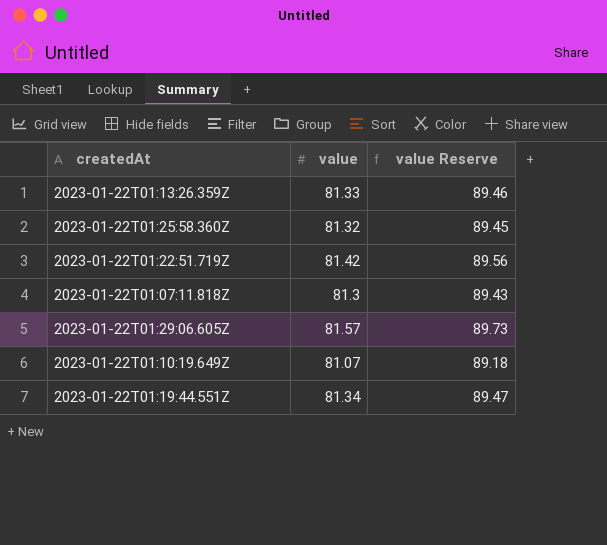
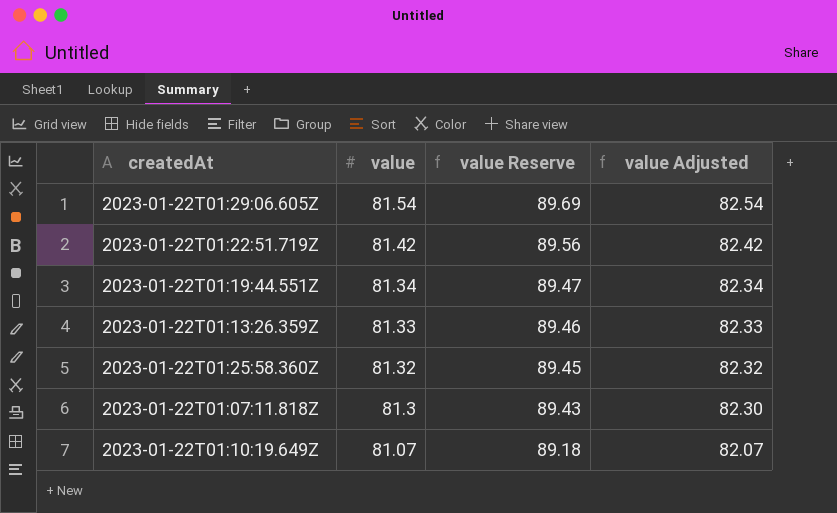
row order: none -> value descending
column value Adjusted | formula: none -> [value] + 1
2023-01-22T01:29:06.605Z | value: 81.57 -> 81.54
2023-01-22T01:29:06.605Z | value Reserve: 89.73 -> 89.69

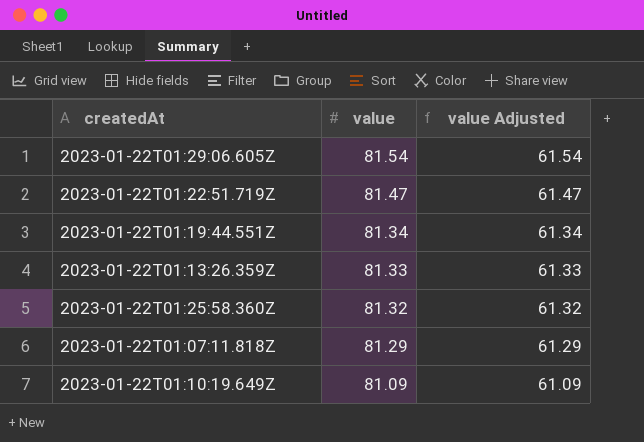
column value Reserve | formula: [value] * 1.1 -> none
column value Adjusted | formula: [value] + 1 -> [value] - 20
2023-01-22T01:22:51.719Z | value: 81.42 -> 81.47
2023-01-22T01:07:11.818Z | value: 81.3 -> 81.29
2023-01-22T01:10:19.649Z | value: 81.07 -> 81.09

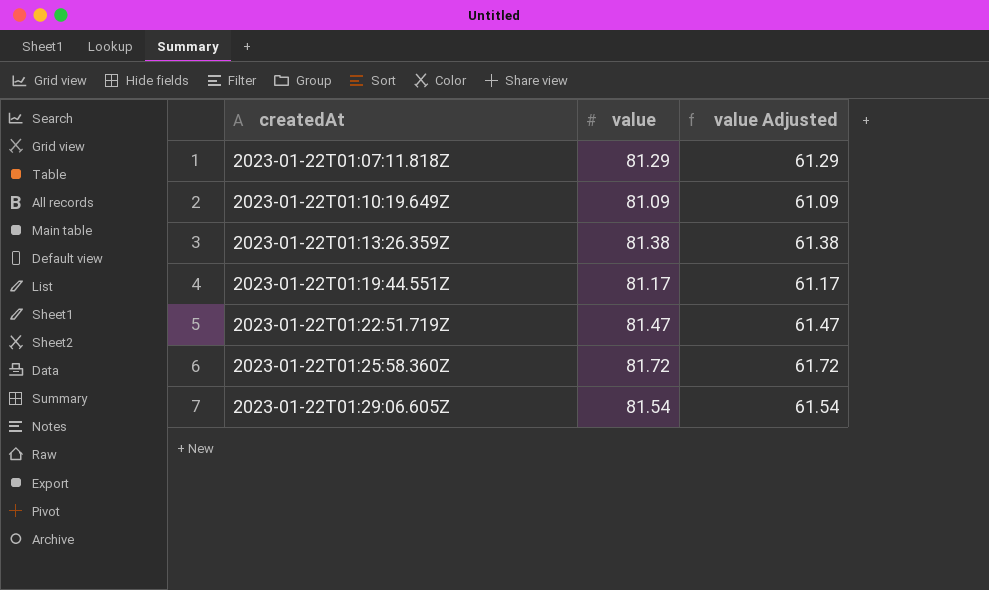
row order: value descending -> createdAt ascending
2023-01-22T01:13:26.359Z | value: 81.33 -> 81.38
2023-01-22T01:13:26.359Z | value Adjusted: 61.33 -> 61.38
2023-01-22T01:19:44.551Z | value: 81.34 -> 81.17
2023-01-22T01:19:44.551Z | value Adjusted: 61.34 -> 61.17
2023-01-22T01:25:58.360Z | value: 81.32 -> 81.72
2023-01-22T01:25:58.360Z | value Adjusted: 61.32 -> 61.72

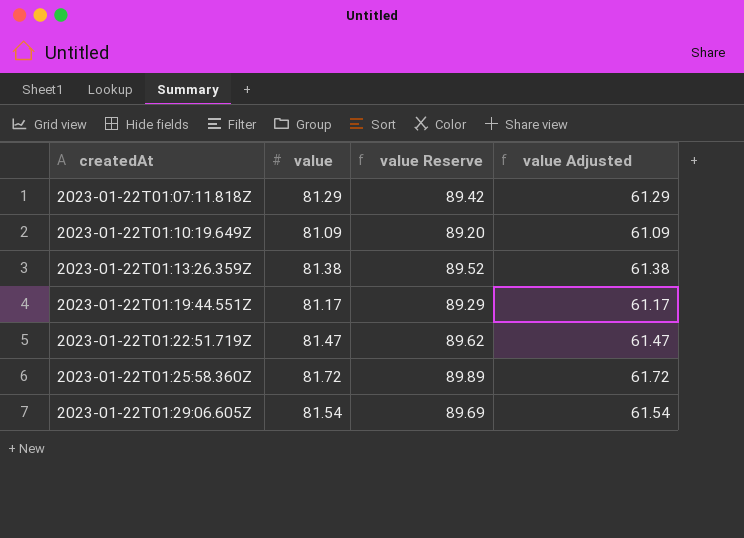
column value Reserve | formula: none -> [value] * 1.1

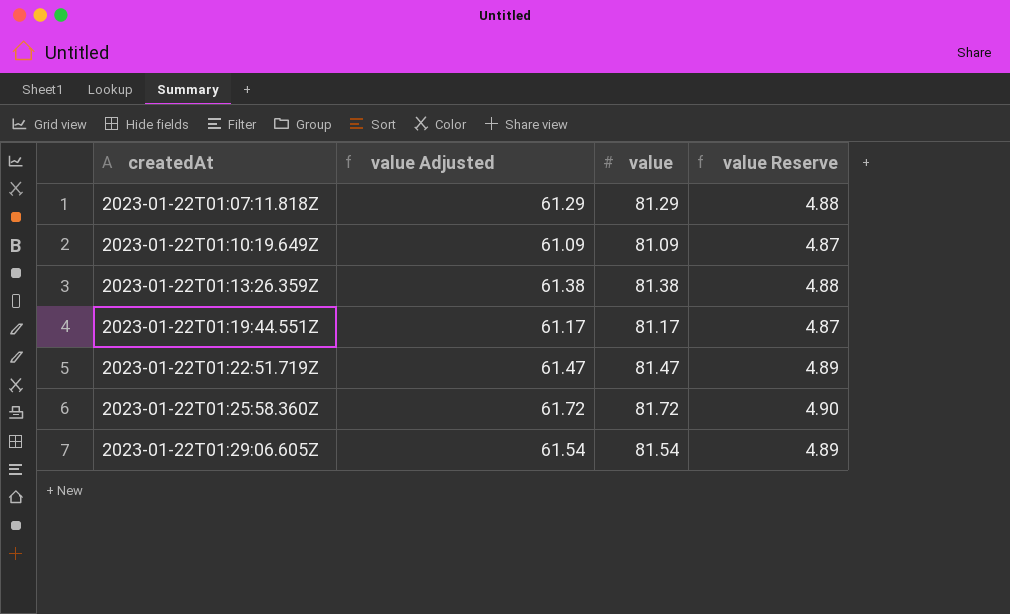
column value Adjusted | position: 4 -> 2
column value Reserve | formula: [value] * 1.1 -> [value] * 0.06

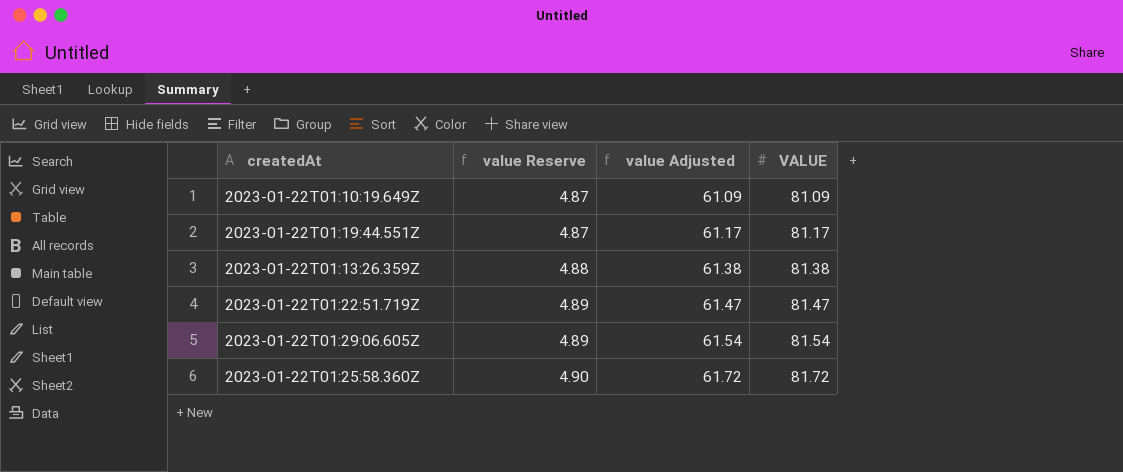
row order: createdAt ascending -> value Reserve ascending
column value Reserve | position: 4 -> 2
column name: value -> VALUE
row 2023-01-22T01:07:11.818Z: 61.29 | 81.29 | 4.88 -> none

